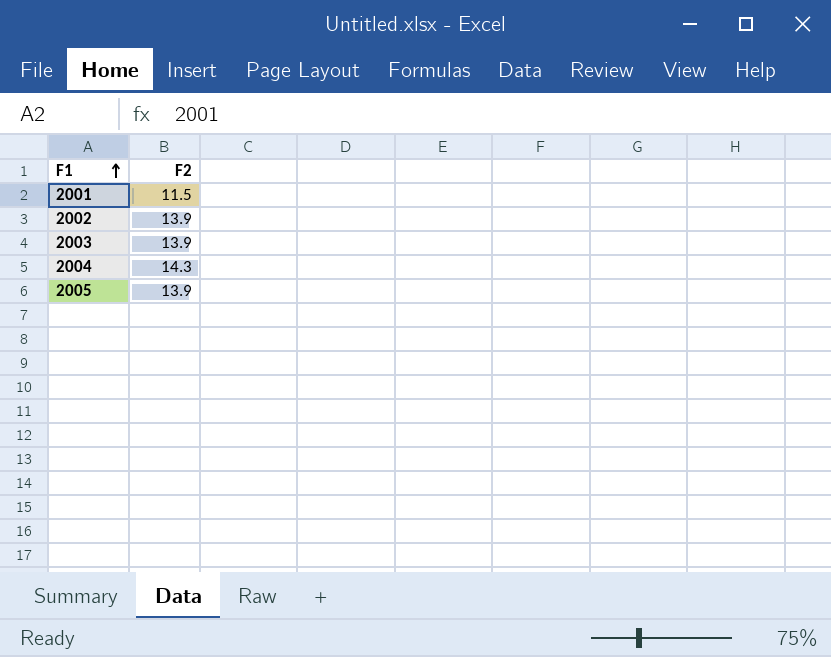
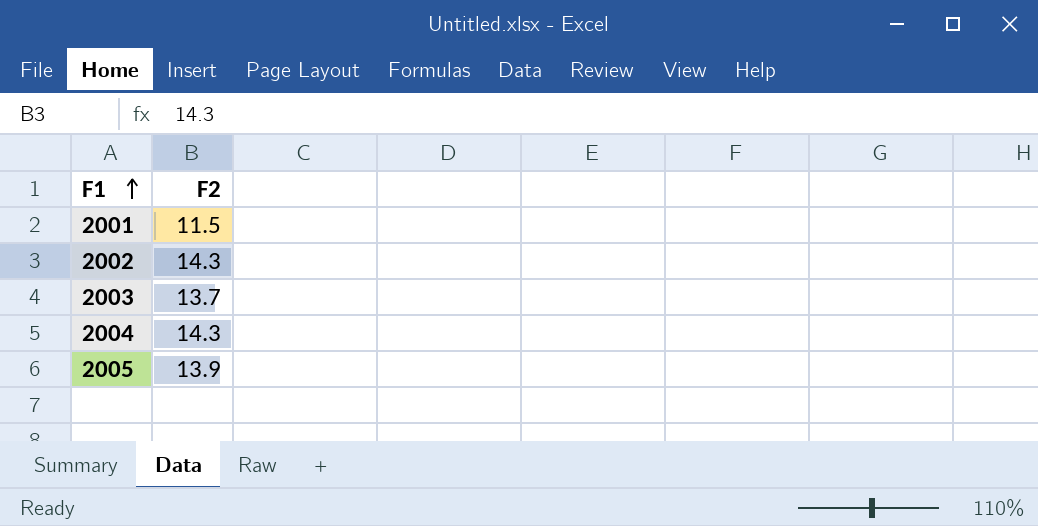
2002 | F2: 13.9 -> 14.3
2003 | F2: 13.9 -> 13.7

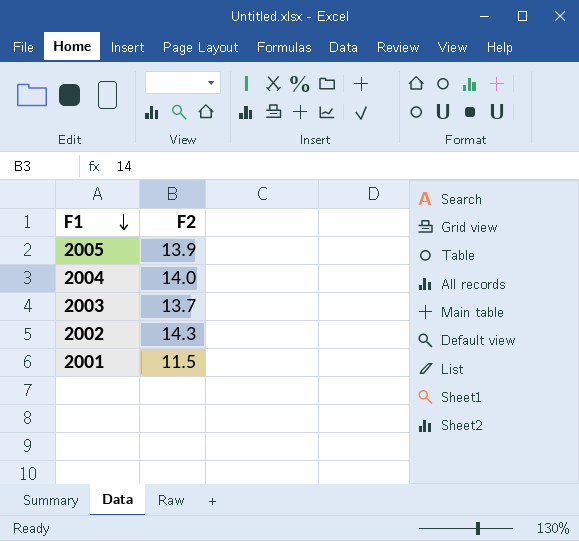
row order: F1 ascending -> F1 descending
2004 | F2: 14.3 -> 14.0

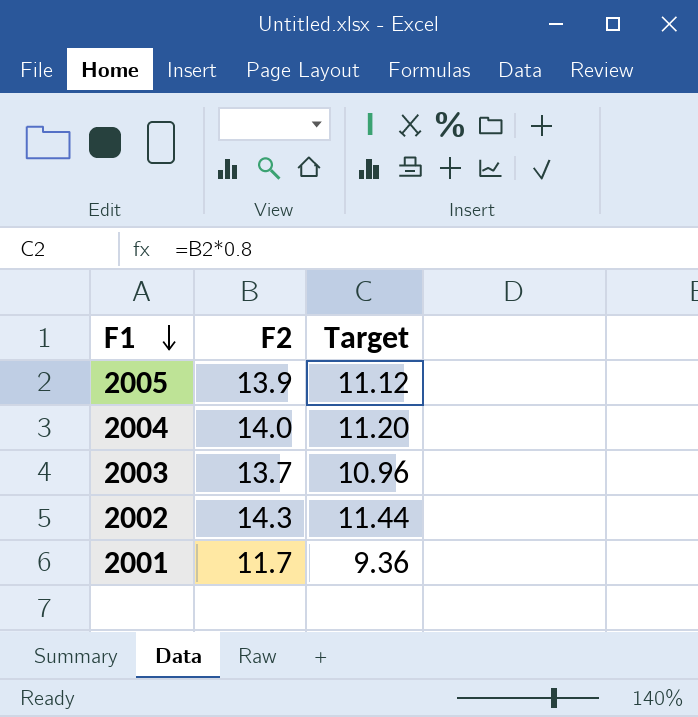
column Target | formula: none -> [F2] * 0.8
2001 | F2: 11.5 -> 11.7

